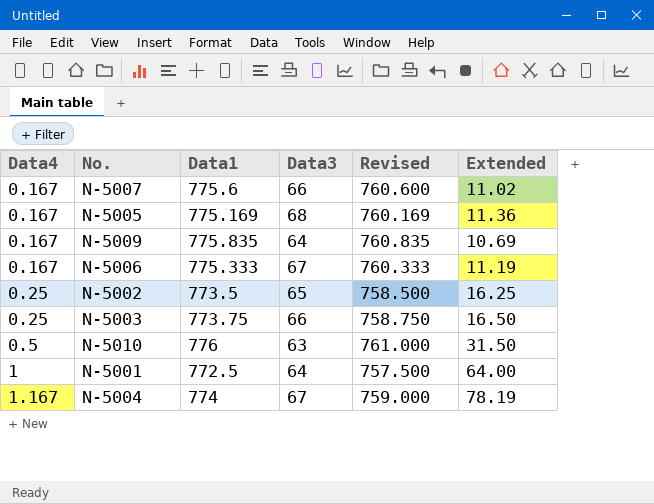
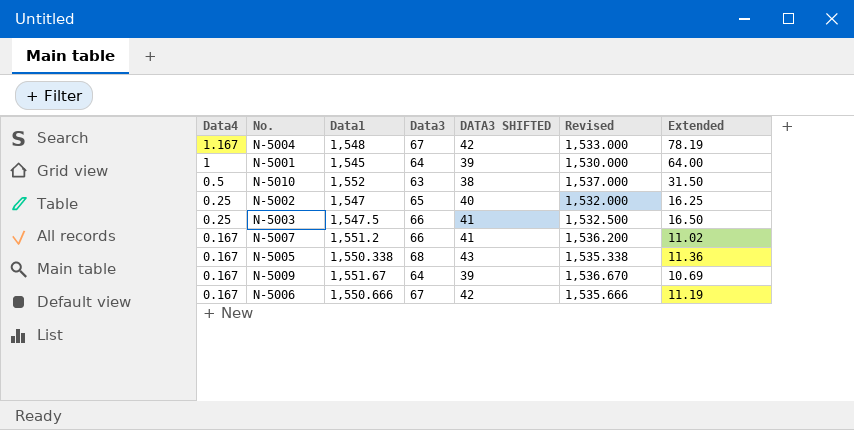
row order: Data4 ascending -> Data4 descending
column DATA3 SHIFTED | formula: none -> [Data3] - 25
N-5004 | Data1: 774 -> 1,548
N-5004 | Revised: 759.000 -> 1,533.000
N-5001 | Data1: 772.5 -> 1,545
N-5001 | Revised: 757.500 -> 1,530.000
N-5010 | Data1: 776 -> 1,552
N-5010 | Revised: 761.000 -> 1,537.000
N-5002 | Data1: 773.5 -> 1,547
N-5002 | Revised: 758.500 -> 1,532.000
N-5003 | Data1: 773.75 -> 1,547.5
N-5003 | Revised: 758.750 -> 1,532.500
N-5007 | Data1: 775.6 -> 1,551.2
N-5007 | Revised: 760.600 -> 1,536.200
N-5005 | Data1: 775.169 -> 1,550.338
N-5005 | Revised: 760.169 -> 1,535.338
N-5009 | Data1: 775.835 -> 1,551.67
N-5009 | Revised: 760.835 -> 1,536.670
N-5006 | Data1: 775.333 -> 1,550.666
N-5006 | Revised: 760.333 -> 1,535.666

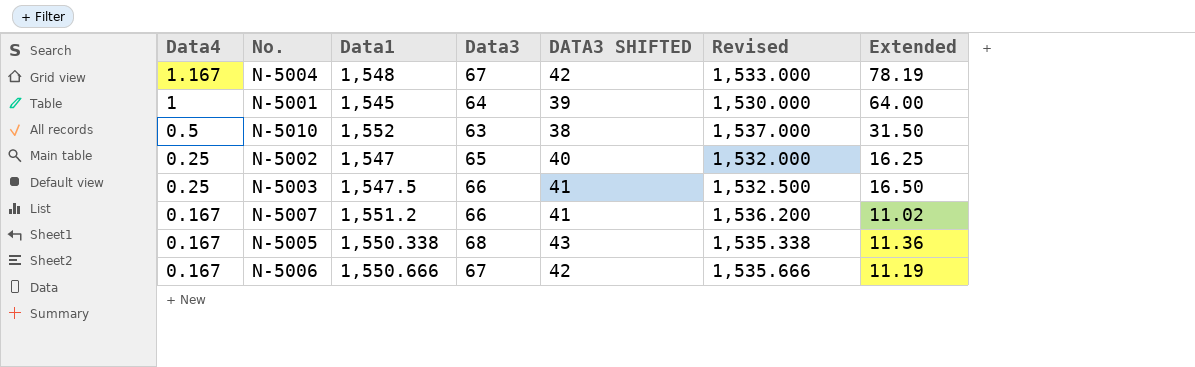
row N-5009: 0.167 | 1,551.67 | 64 | 39 | 1,536.670 | 10.69 -> none

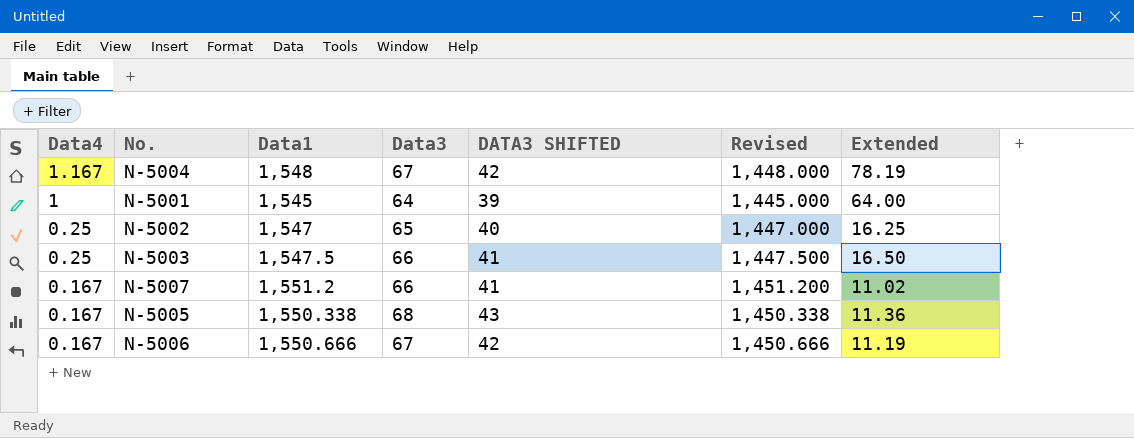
column Revised | formula: [Data1] - 15 -> [Data1] - 100
row N-5010: 0.5 | 1,552 | 63 | 38 | 1,537.000 | 31.50 -> none

